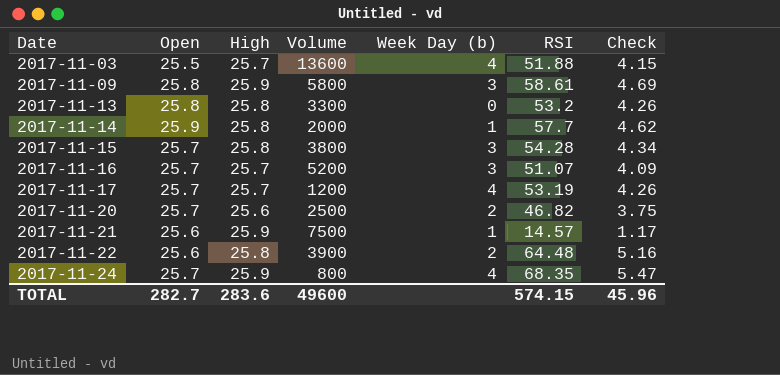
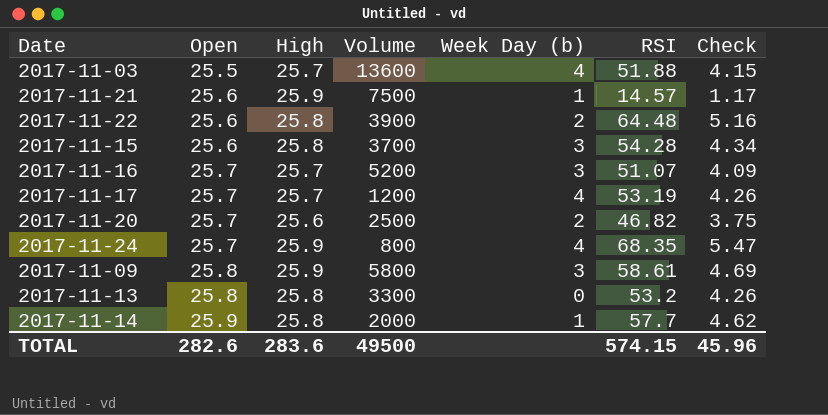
row order: Date ascending -> Open ascending
2017-11-15 | Open: 25.7 -> 25.6
2017-11-15 | Volume: 3800 -> 3700
TOTAL | Open: 282.7 -> 282.6
TOTAL | Volume: 49600 -> 49500

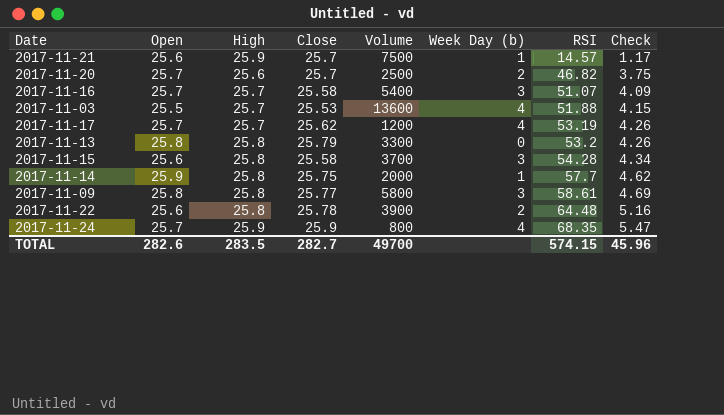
row order: Open ascending -> RSI ascending
column Close | position: none -> 4
2017-11-16 | Volume: 5200 -> 5400
2017-11-09 | High: 25.9 -> 25.8
TOTAL | High: 283.6 -> 283.5
TOTAL | Volume: 49500 -> 49700

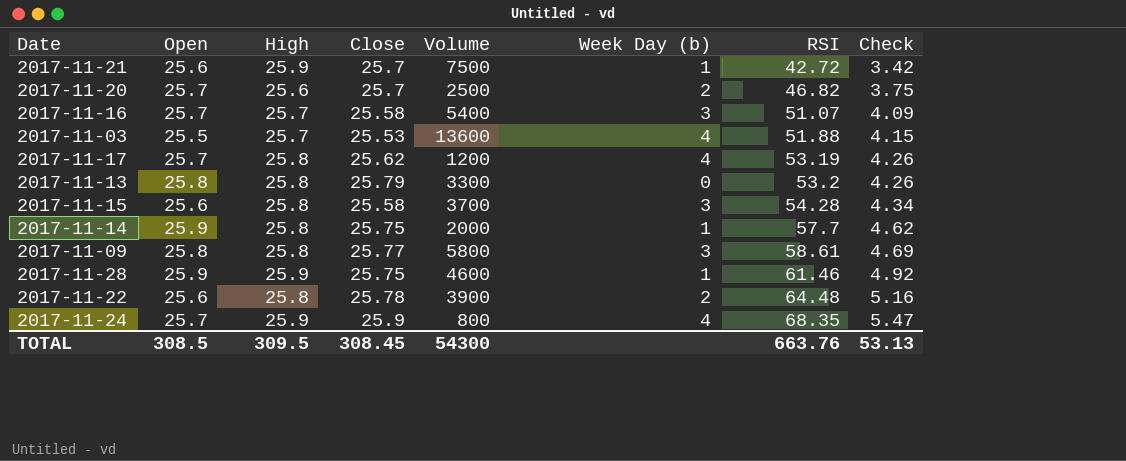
2017-11-21 | RSI: 14.57 -> 42.72
2017-11-21 | Check: 1.17 -> 3.42
2017-11-17 | High: 25.7 -> 25.8
row 2017-11-28: none -> 25.9 | 25.9 | 25.75 | 4600 | 1 | 61.46 | 4.92
TOTAL | Open: 282.6 -> 308.5
TOTAL | High: 283.5 -> 309.5
TOTAL | Close: 282.7 -> 308.45
TOTAL | Volume: 49700 -> 54300
TOTAL | RSI: 574.15 -> 663.76
TOTAL | Check: 45.96 -> 53.13

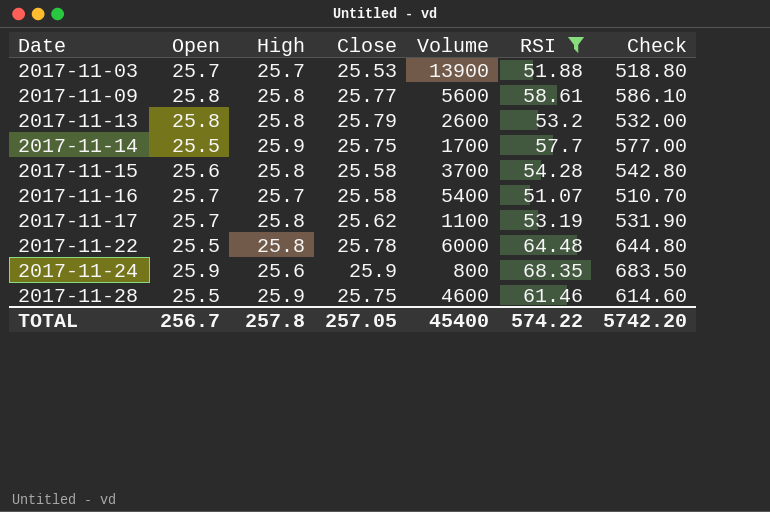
filter: none -> RSI >= 51.07
row order: RSI ascending -> Date ascending
column Week Day (b) | position: 6 -> none
column Check | formula: [RSI] * 0.08 -> [RSI] * 10
2017-11-03 | Open: 25.5 -> 25.7
2017-11-03 | Volume: 13600 -> 13900
2017-11-09 | Volume: 5800 -> 5600
2017-11-13 | Volume: 3300 -> 2600
2017-11-14 | Open: 25.9 -> 25.5
2017-11-14 | High: 25.8 -> 25.9
2017-11-14 | Volume: 2000 -> 1700
2017-11-17 | Volume: 1200 -> 1100
2017-11-22 | Open: 25.6 -> 25.5
2017-11-22 | Volume: 3900 -> 6000
2017-11-24 | Open: 25.7 -> 25.9
2017-11-24 | High: 25.9 -> 25.6
2017-11-28 | Open: 25.9 -> 25.5
TOTAL | Open: 308.5 -> 256.7
TOTAL | High: 309.5 -> 257.8
TOTAL | Close: 308.45 -> 257.05
TOTAL | Volume: 54300 -> 45400
TOTAL | RSI: 663.76 -> 574.22
TOTAL | Check: 53.13 -> 5742.20

